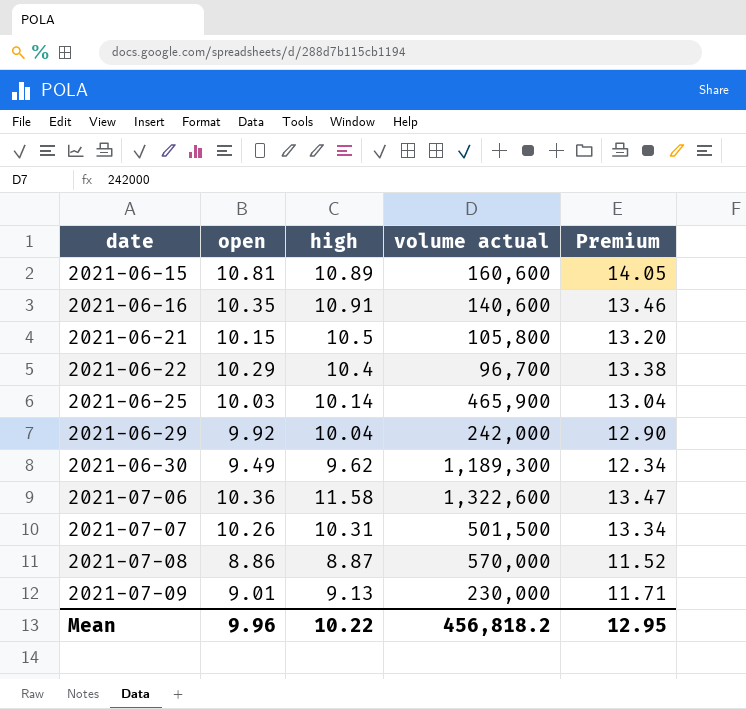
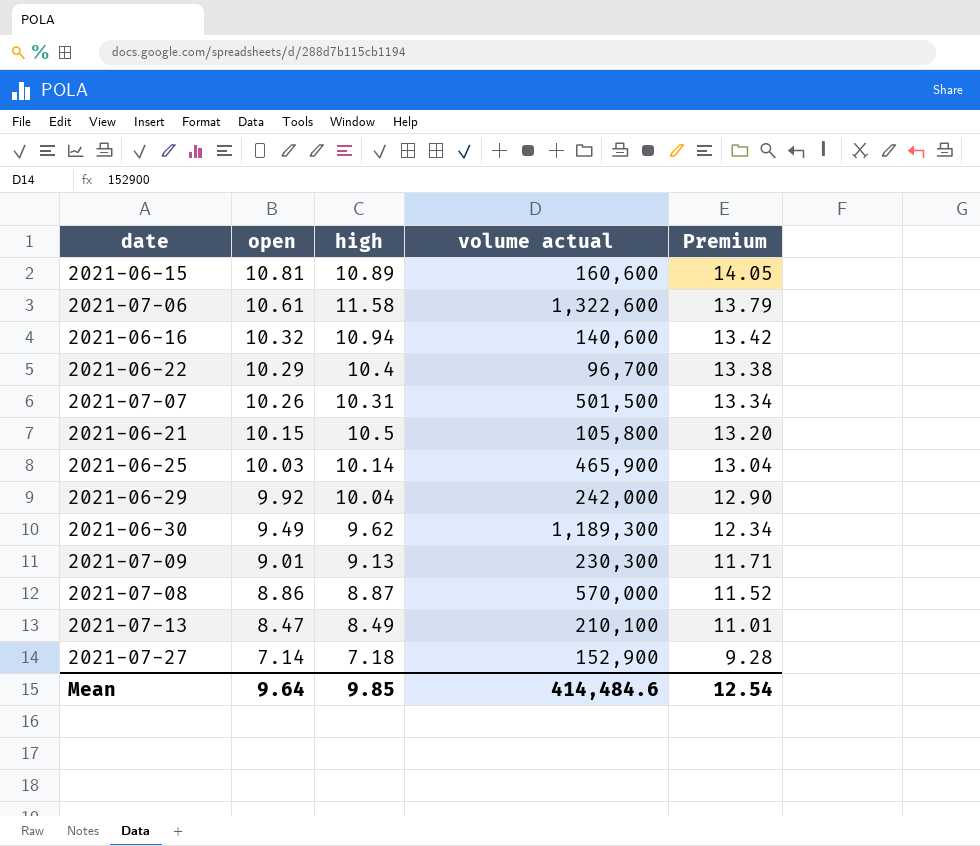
row order: date ascending -> open descending
2021-07-06 | open: 10.36 -> 10.61
2021-07-06 | Premium: 13.47 -> 13.79
2021-06-16 | open: 10.35 -> 10.32
2021-06-16 | high: 10.91 -> 10.94
2021-06-16 | Premium: 13.46 -> 13.42
2021-07-09 | volume actual: 230,000 -> 230,300
row 2021-07-13: none -> 8.47 | 8.49 | 210,100 | 11.01
row 2021-07-27: none -> 7.14 | 7.18 | 152,900 | 9.28
Mean | open: 9.96 -> 9.64
Mean | high: 10.22 -> 9.85
Mean | volume actual: 456,818.2 -> 414,484.6
Mean | Premium: 12.95 -> 12.54

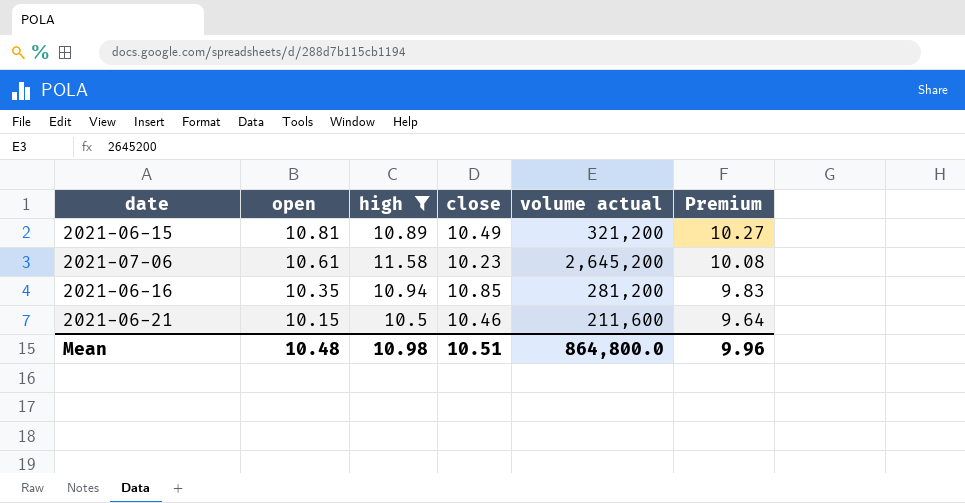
filter: none -> high >= 10.5
column close | position: none -> 4
column Premium | formula: [open] * 1.3 -> [open] * 0.95
2021-06-15 | volume actual: 160,600 -> 321,200
2021-07-06 | volume actual: 1,322,600 -> 2,645,200
2021-06-16 | open: 10.32 -> 10.35
2021-06-16 | volume actual: 140,600 -> 281,200
2021-06-21 | volume actual: 105,800 -> 211,600
Mean | open: 9.64 -> 10.48
Mean | high: 9.85 -> 10.98
Mean | volume actual: 414,484.6 -> 864,800.0
Mean | Premium: 12.54 -> 9.96

